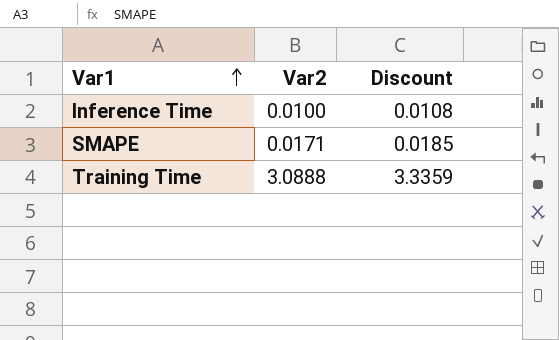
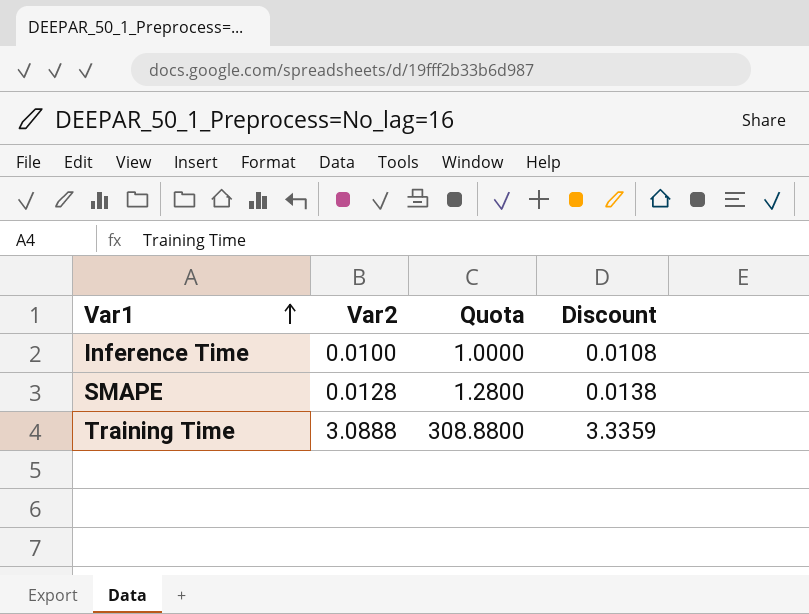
column Quota | formula: none -> [Var2] * 100
SMAPE | Var2: 0.0171 -> 0.0128
SMAPE | Discount: 0.0185 -> 0.0138

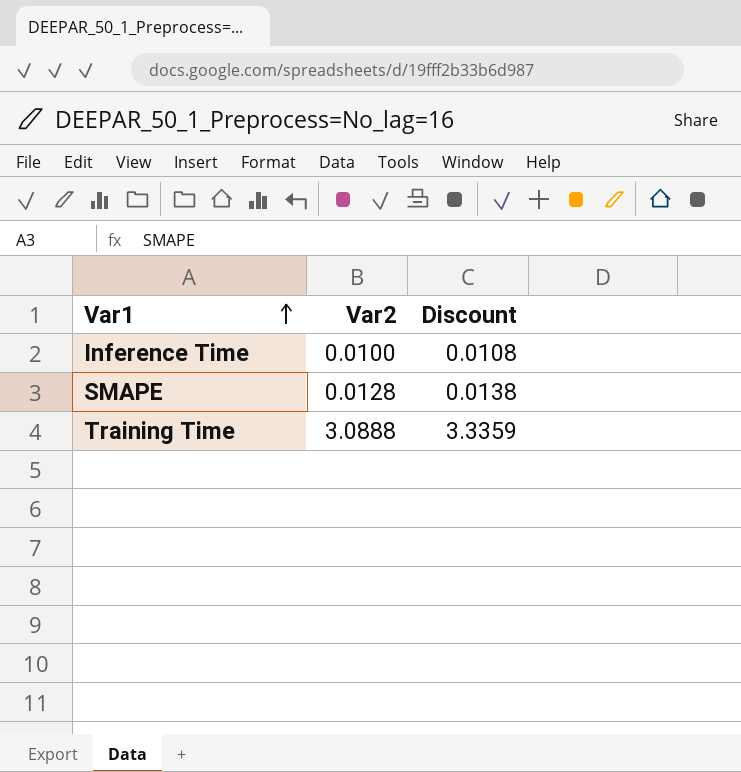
column Quota | formula: [Var2] * 100 -> none

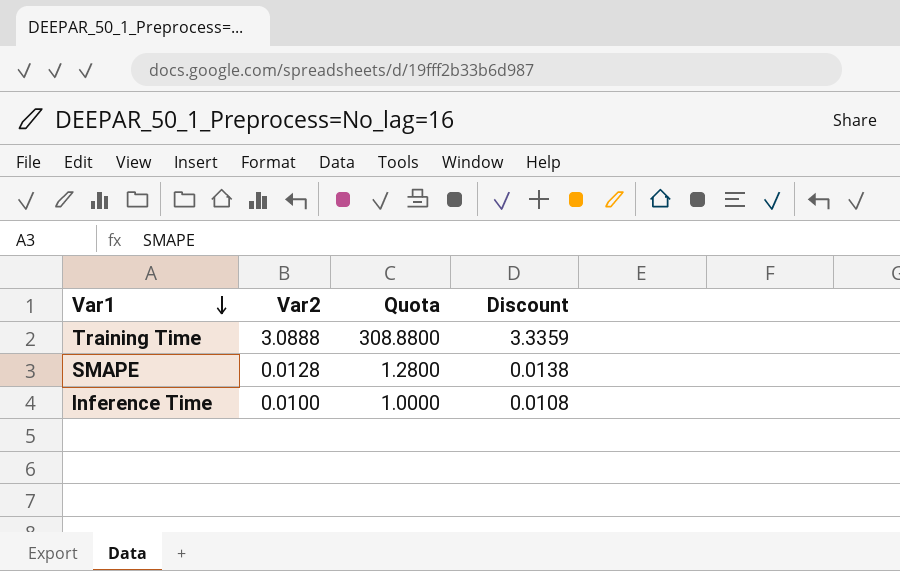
row order: Var1 ascending -> Var1 descending
column Quota | formula: none -> [Var2] * 100

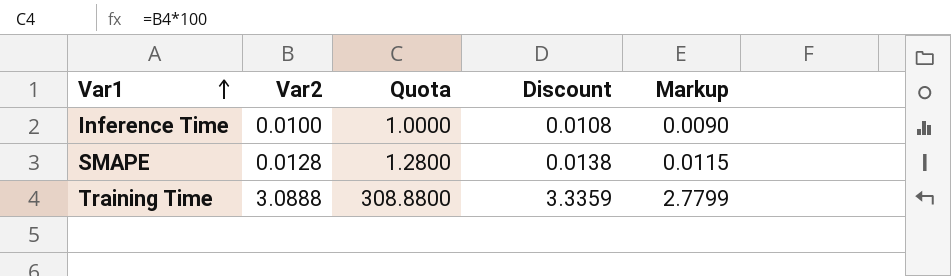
row order: Var1 descending -> Var1 ascending
column Markup | formula: none -> [Var2] * 0.9

